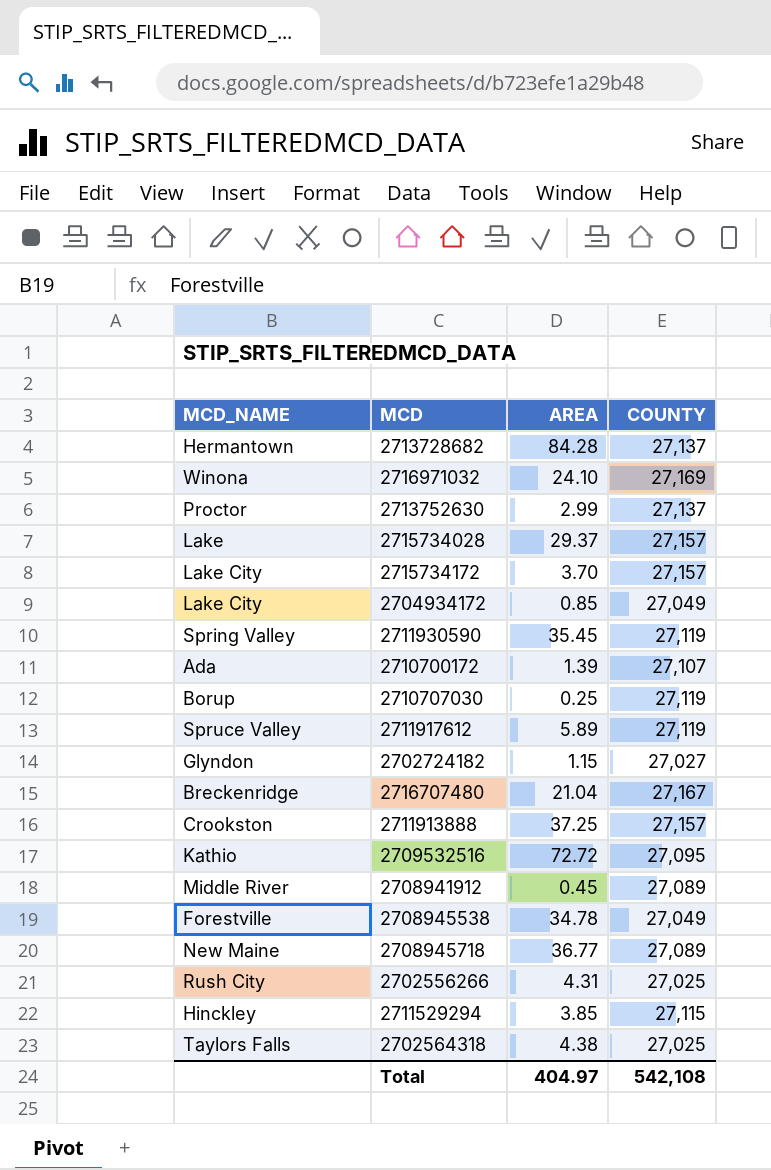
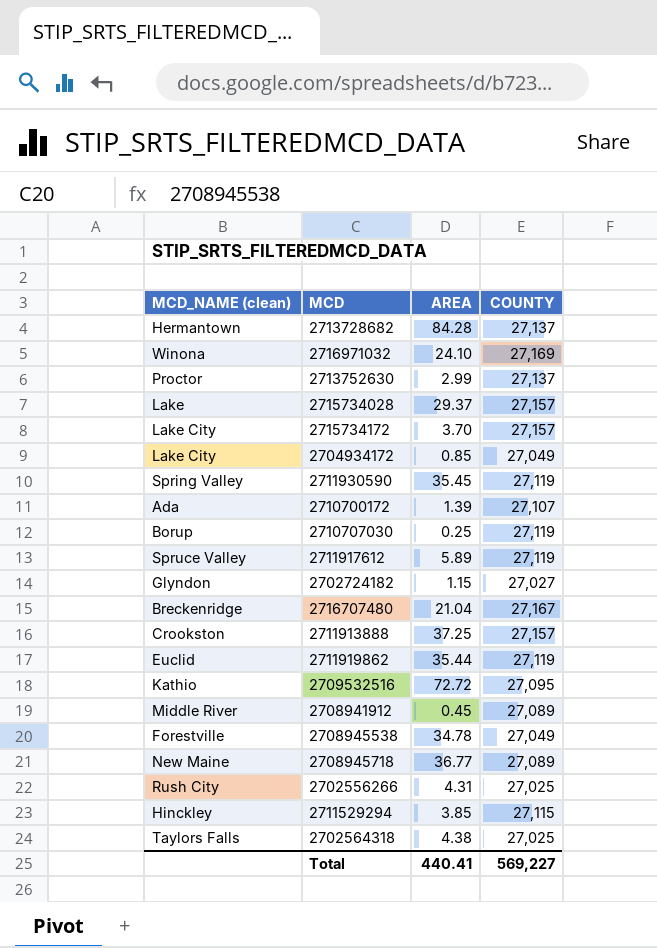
column name: MCD_NAME -> MCD_NAME (clean)
row 2711919862: none -> Euclid | 35.44 | 27,119
Total | AREA: 404.97 -> 440.41
Total | COUNTY: 542,108 -> 569,227

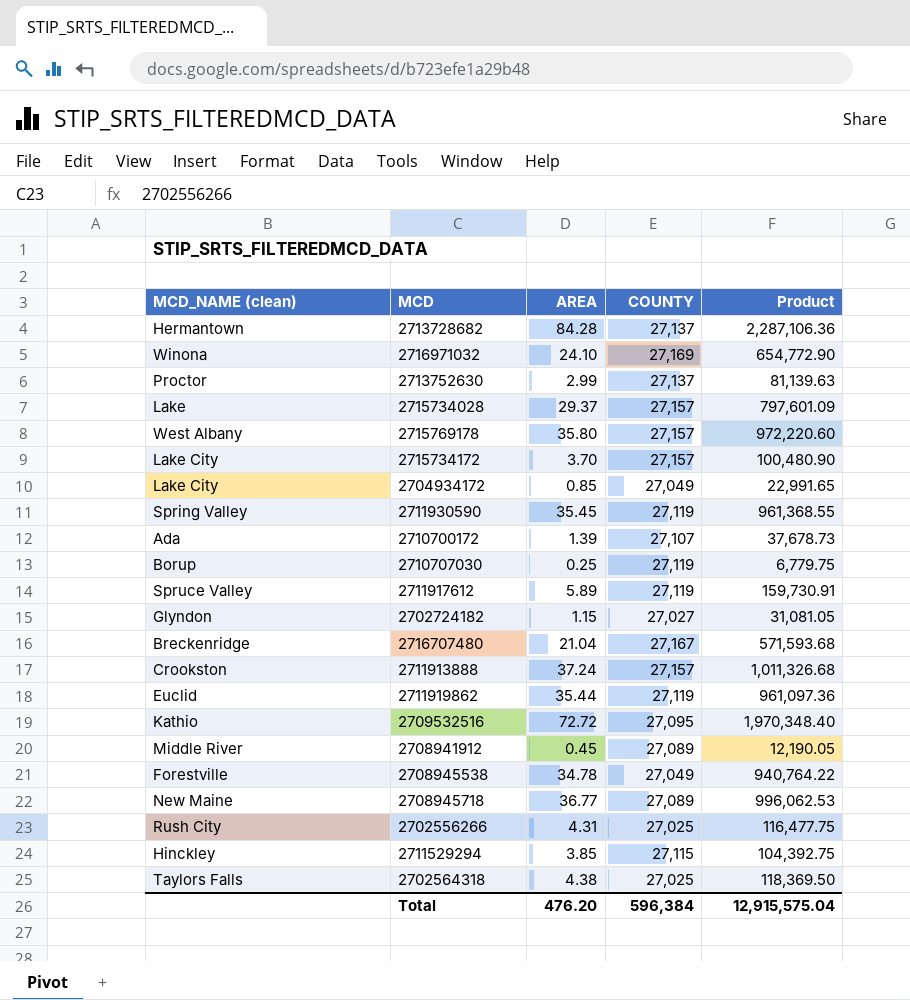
column Product | formula: none -> [AREA] * [COUNTY]
row 2715769178: none -> West Albany | 35.80 | 27,157 | 972,220.60
2711913888 | AREA: 37.25 -> 37.24
Total | AREA: 440.41 -> 476.20
Total | COUNTY: 569,227 -> 596,384

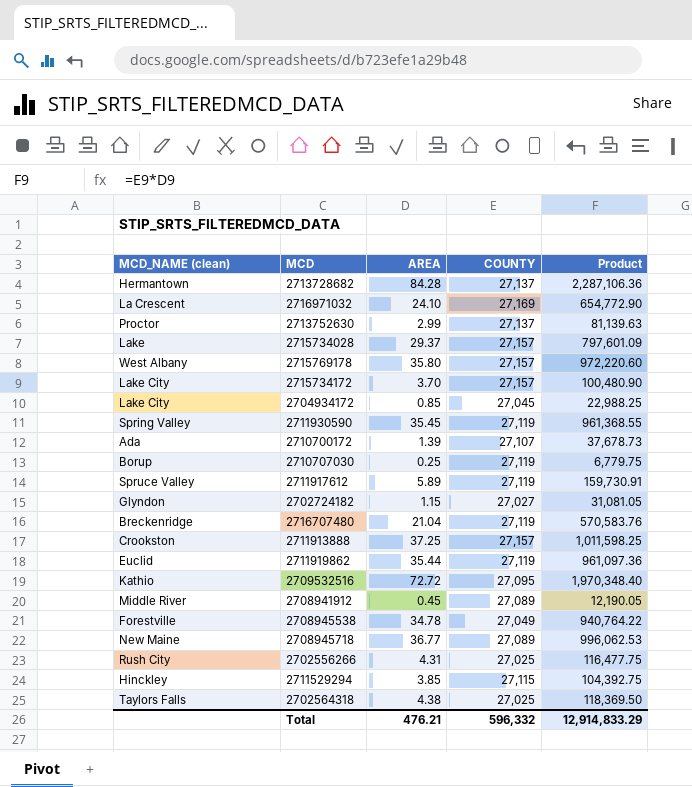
2716971032 | MCD_NAME (clean): Winona -> La Crescent
2704934172 | COUNTY: 27,049 -> 27,045
2704934172 | Product: 22,991.65 -> 22,988.25
2716707480 | COUNTY: 27,167 -> 27,119
2716707480 | Product: 571,593.68 -> 570,583.76
2711913888 | AREA: 37.24 -> 37.25
2711913888 | Product: 1,011,326.68 -> 1,011,598.25
Total | AREA: 476.20 -> 476.21
Total | COUNTY: 596,384 -> 596,332
Total | Product: 12,915,575.04 -> 12,914,833.29

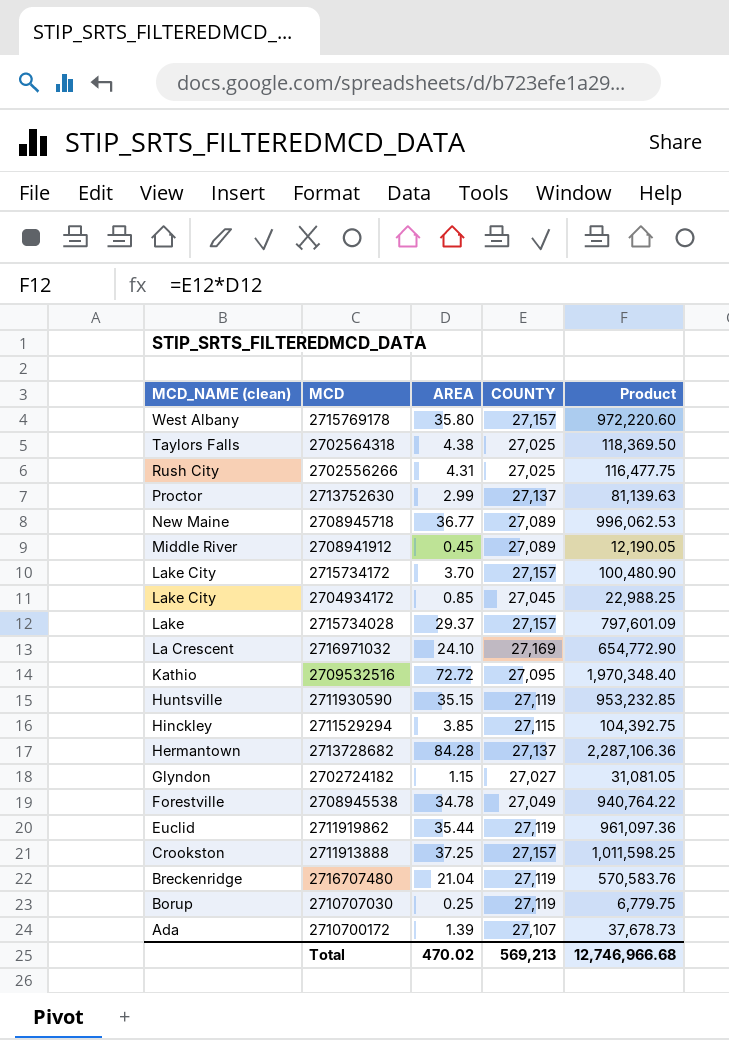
row order: none -> MCD_NAME (clean) descending
row 2711917612: Spruce Valley | 5.89 | 27,119 | 159,730.91 -> none
2711930590 | MCD_NAME (clean): Spring Valley -> Huntsville
2711930590 | AREA: 35.45 -> 35.15
2711930590 | Product: 961,368.55 -> 953,232.85
Total | AREA: 476.21 -> 470.02
Total | COUNTY: 596,332 -> 569,213
Total | Product: 12,914,833.29 -> 12,746,966.68

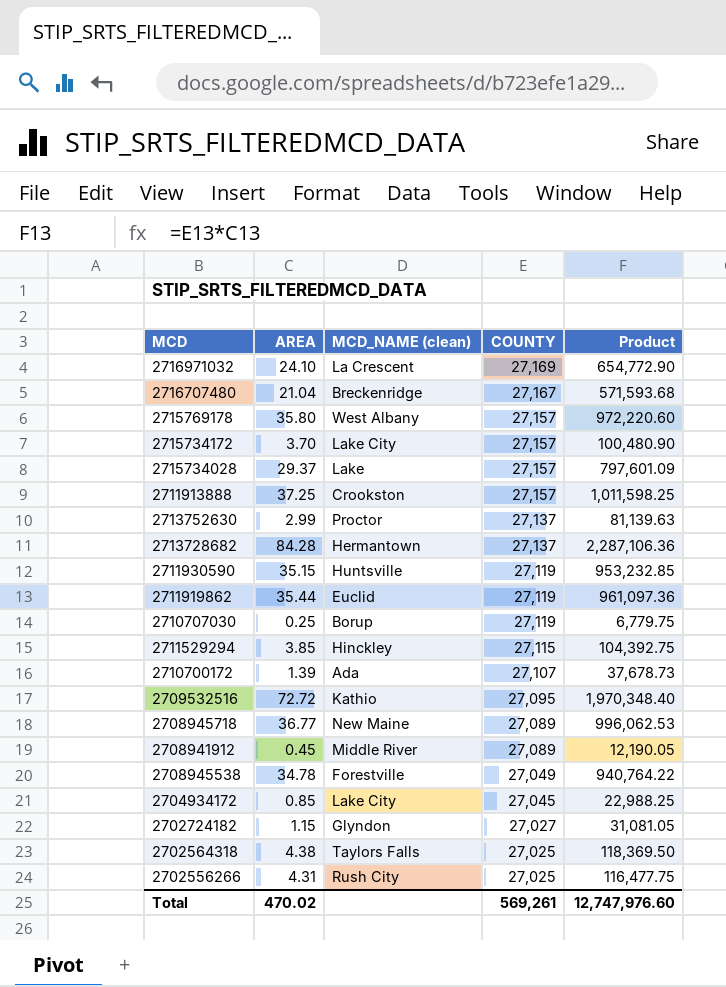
row order: MCD_NAME (clean) descending -> COUNTY descending
column MCD_NAME (clean) | position: 1 -> 3
2716707480 | COUNTY: 27,119 -> 27,167
2716707480 | Product: 570,583.76 -> 571,593.68
Total | COUNTY: 569,213 -> 569,261
Total | Product: 12,746,966.68 -> 12,747,976.60

